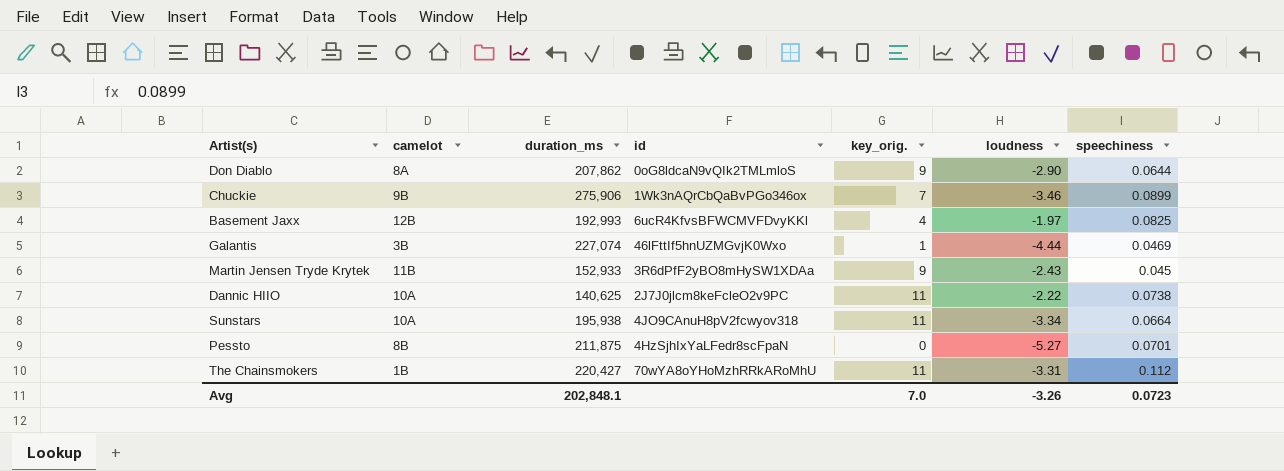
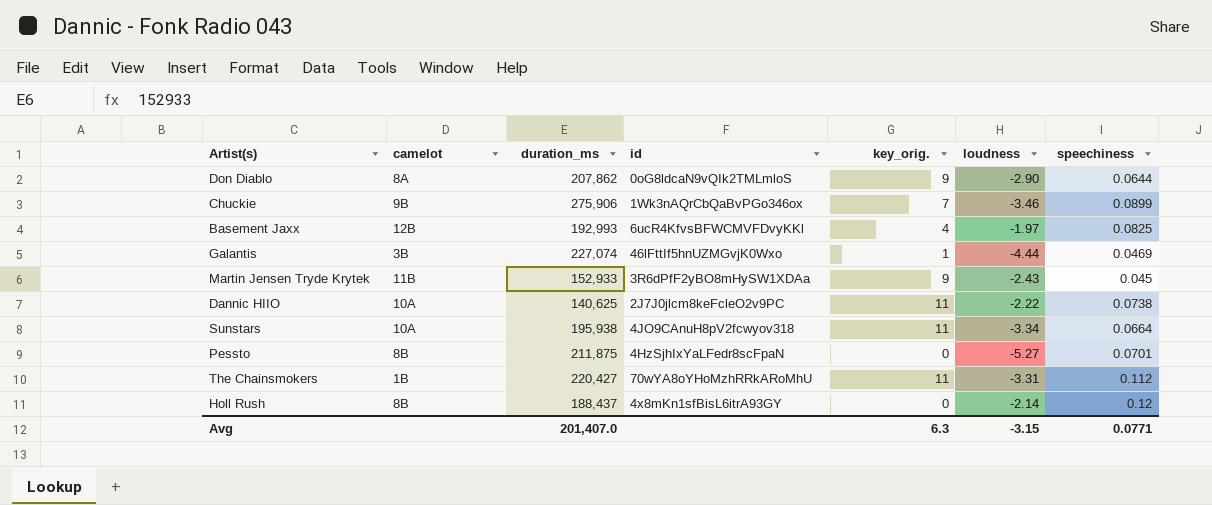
row Holl Rush: none -> 8B | 188,437 | 4x8mKn1sfBisL6itrA93GY | 0 | -2.14 | 0.12
Avg | duration_ms: 202,848.1 -> 201,407.0
Avg | key_orig.: 7.0 -> 6.3
Avg | loudness: -3.26 -> -3.15
Avg | speechiness: 0.0723 -> 0.0771

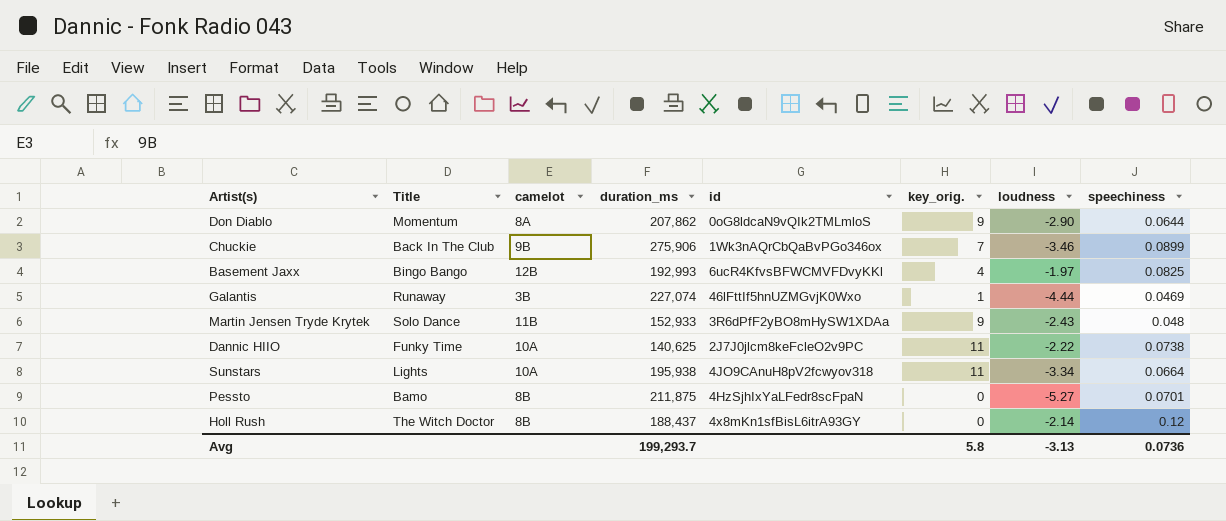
column Title | position: none -> 2
row The Chainsmokers: 1B | 220,427 | 70wYA8oYHoMzhRRkARoMhU | 11 | -3.31 | 0.112 -> none
Martin Jensen Tryde Krytek | speechiness: 0.045 -> 0.048
Avg | duration_ms: 201,407.0 -> 199,293.7
Avg | key_orig.: 6.3 -> 5.8
Avg | loudness: -3.15 -> -3.13
Avg | speechiness: 0.0771 -> 0.0736

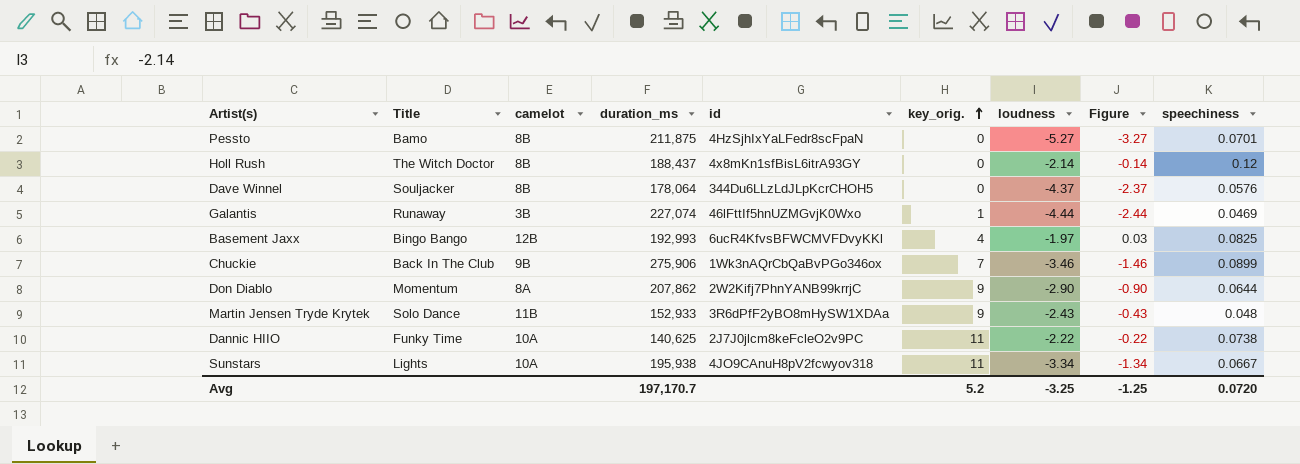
row order: none -> key_orig. ascending
column Figure | formula: none -> [loudness] + 2
row Dave Winnel: none -> Souljacker | 8B | 178,064 | 344Du6LLzLdJLpKcrCHOH5 | 0 | -4.37 | -2.37 | 0.0576
Don Diablo | id: 0oG8ldcaN9vQIk2TMLmloS -> 2W2Kifj7PhnYANB99krrjC
Sunstars | speechiness: 0.0664 -> 0.0667
Avg | duration_ms: 199,293.7 -> 197,170.7
Avg | key_orig.: 5.8 -> 5.2
Avg | loudness: -3.13 -> -3.25
Avg | speechiness: 0.0736 -> 0.0720

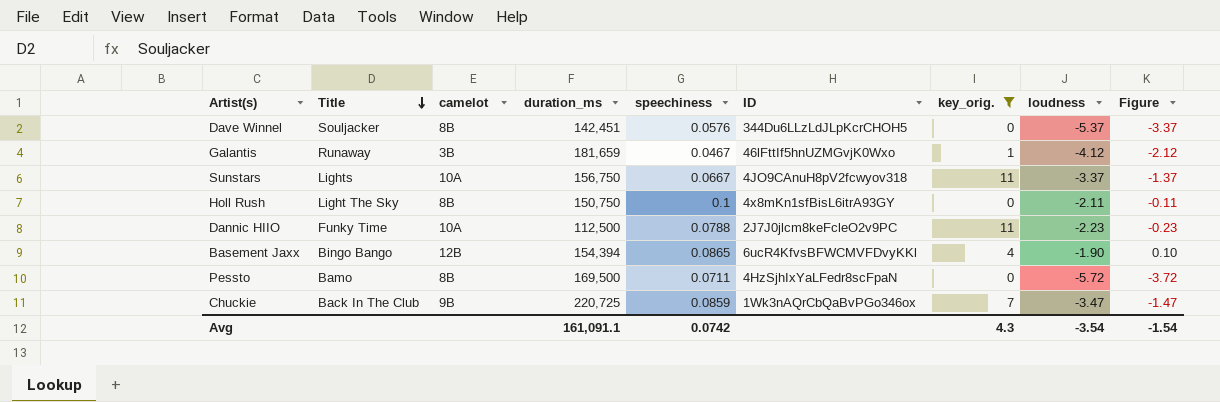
filter: none -> key_orig. != 9
row order: key_orig. ascending -> Title descending
column speechiness | position: 9 -> 5
column name: id -> ID
Dave Winnel | duration_ms: 178,064 -> 142,451
Dave Winnel | loudness: -4.37 -> -5.37
Dave Winnel | Figure: -2.37 -> -3.37
Galantis | duration_ms: 227,074 -> 181,659
Galantis | speechiness: 0.0469 -> 0.0467
Galantis | loudness: -4.44 -> -4.12
Galantis | Figure: -2.44 -> -2.12
Sunstars | duration_ms: 195,938 -> 156,750
Sunstars | loudness: -3.34 -> -3.37
Sunstars | Figure: -1.34 -> -1.37
Holl Rush | Title: The Witch Doctor -> Light The Sky
Holl Rush | duration_ms: 188,437 -> 150,750
Holl Rush | speechiness: 0.12 -> 0.1
Holl Rush | loudness: -2.14 -> -2.11
Holl Rush | Figure: -0.14 -> -0.11
Dannic HIIO | duration_ms: 140,625 -> 112,500
Dannic HIIO | speechiness: 0.0738 -> 0.0788
Dannic HIIO | loudness: -2.22 -> -2.23
Dannic HIIO | Figure: -0.22 -> -0.23
Basement Jaxx | duration_ms: 192,993 -> 154,394
Basement Jaxx | speechiness: 0.0825 -> 0.0865
Basement Jaxx | loudness: -1.97 -> -1.90
Basement Jaxx | Figure: 0.03 -> 0.10
Pessto | duration_ms: 211,875 -> 169,500
Pessto | speechiness: 0.0701 -> 0.0711
Pessto | loudness: -5.27 -> -5.72
Pessto | Figure: -3.27 -> -3.72
Chuckie | duration_ms: 275,906 -> 220,725
Chuckie | speechiness: 0.0899 -> 0.0859
Chuckie | loudness: -3.46 -> -3.47
Chuckie | Figure: -1.46 -> -1.47
Avg | duration_ms: 197,170.7 -> 161,091.1
Avg | speechiness: 0.0720 -> 0.0742
Avg | key_orig.: 5.2 -> 4.3
Avg | loudness: -3.25 -> -3.54
Avg | Figure: -1.25 -> -1.54

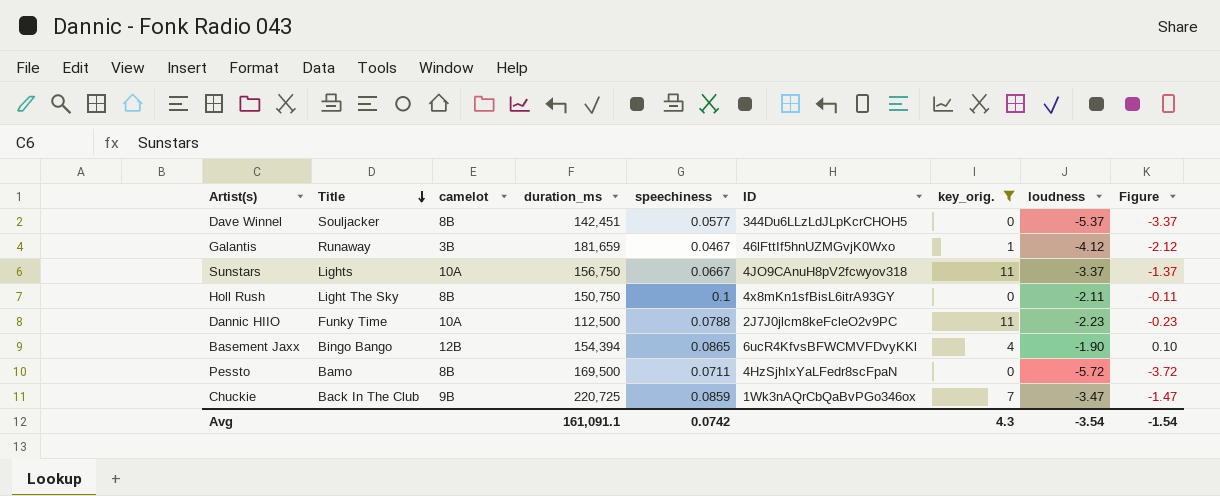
Dave Winnel | speechiness: 0.0576 -> 0.0577

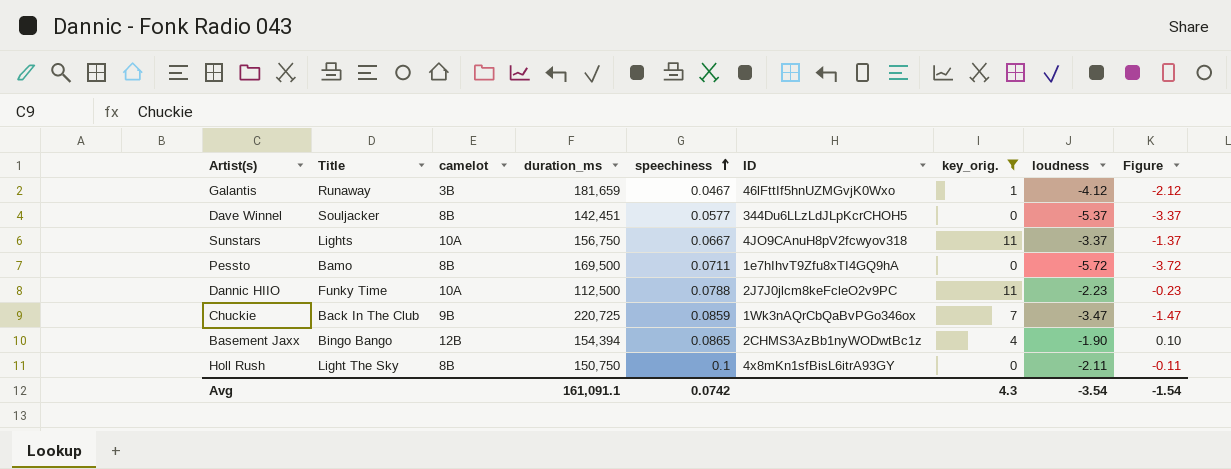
row order: Title descending -> speechiness ascending
Pessto | ID: 4HzSjhIxYaLFedr8scFpaN -> 1e7hIhvT9Zfu8xTI4GQ9hA
Basement Jaxx | ID: 6ucR4KfvsBFWCMVFDvyKKl -> 2CHMS3AzBb1nyWODwtBc1z

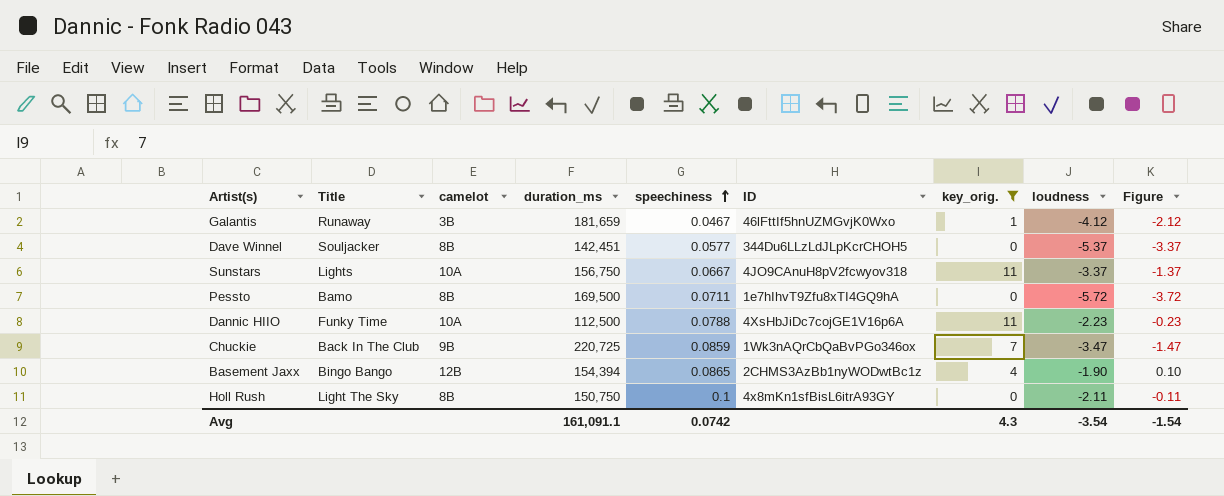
Dannic HIIO | ID: 2J7J0jlcm8keFcleO2v9PC -> 4XsHbJiDc7cojGE1V16p6A

